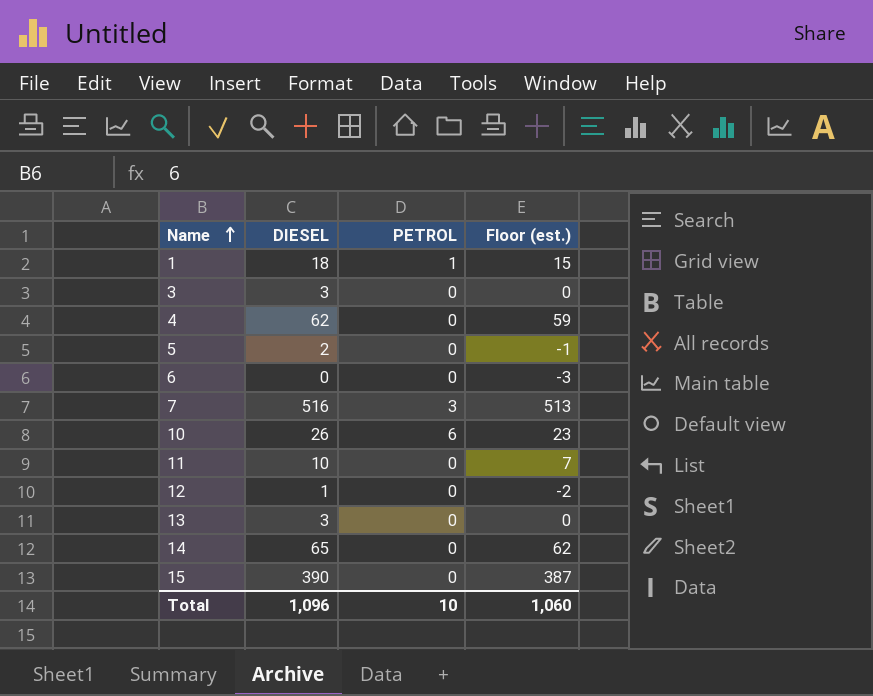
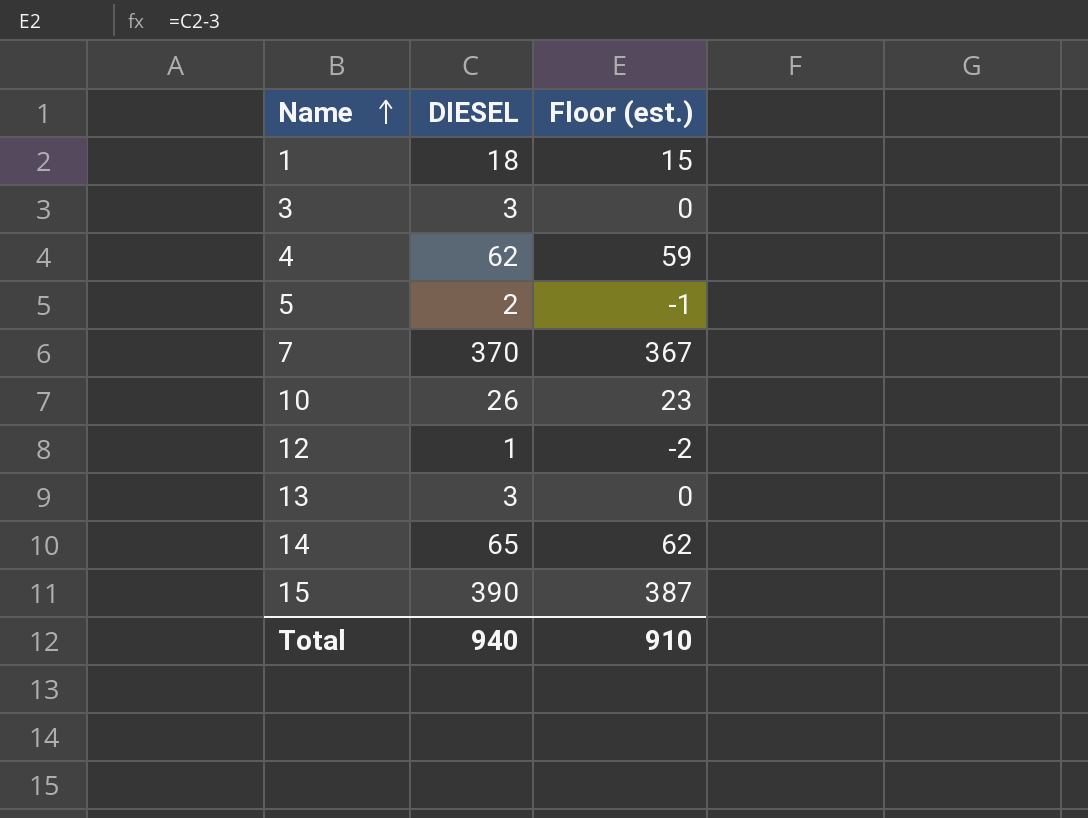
column PETROL | position: 3 -> none
row 6: 0 | 0 | -3 -> none
row 11: 10 | 0 | 7 -> none
7 | DIESEL: 516 -> 370
7 | Floor (est.): 513 -> 367
Total | DIESEL: 1,096 -> 940
Total | Floor (est.): 1,060 -> 910

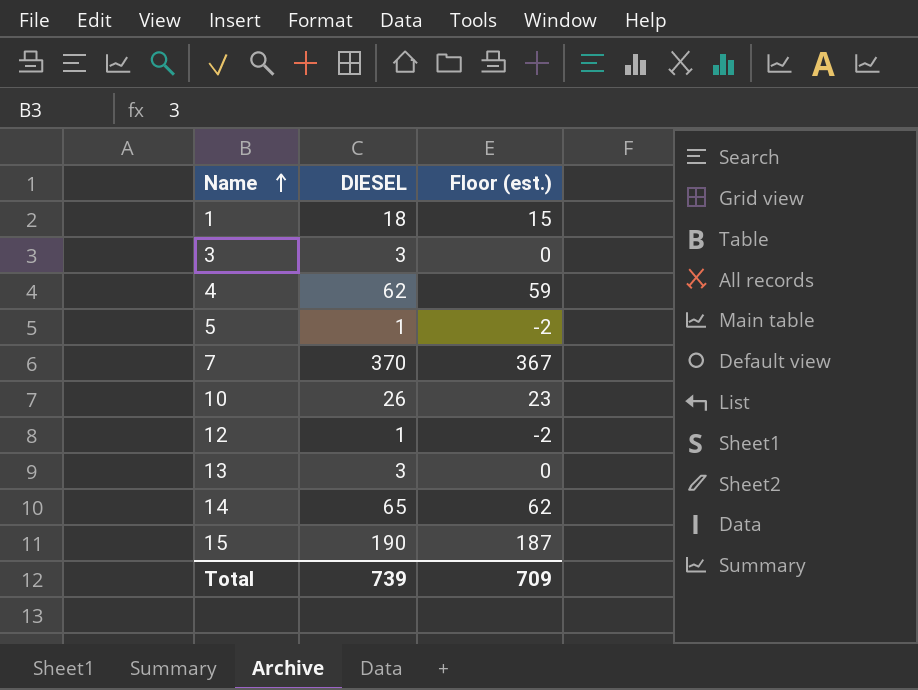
5 | DIESEL: 2 -> 1
5 | Floor (est.): -1 -> -2
15 | DIESEL: 390 -> 190
15 | Floor (est.): 387 -> 187
Total | DIESEL: 940 -> 739
Total | Floor (est.): 910 -> 709

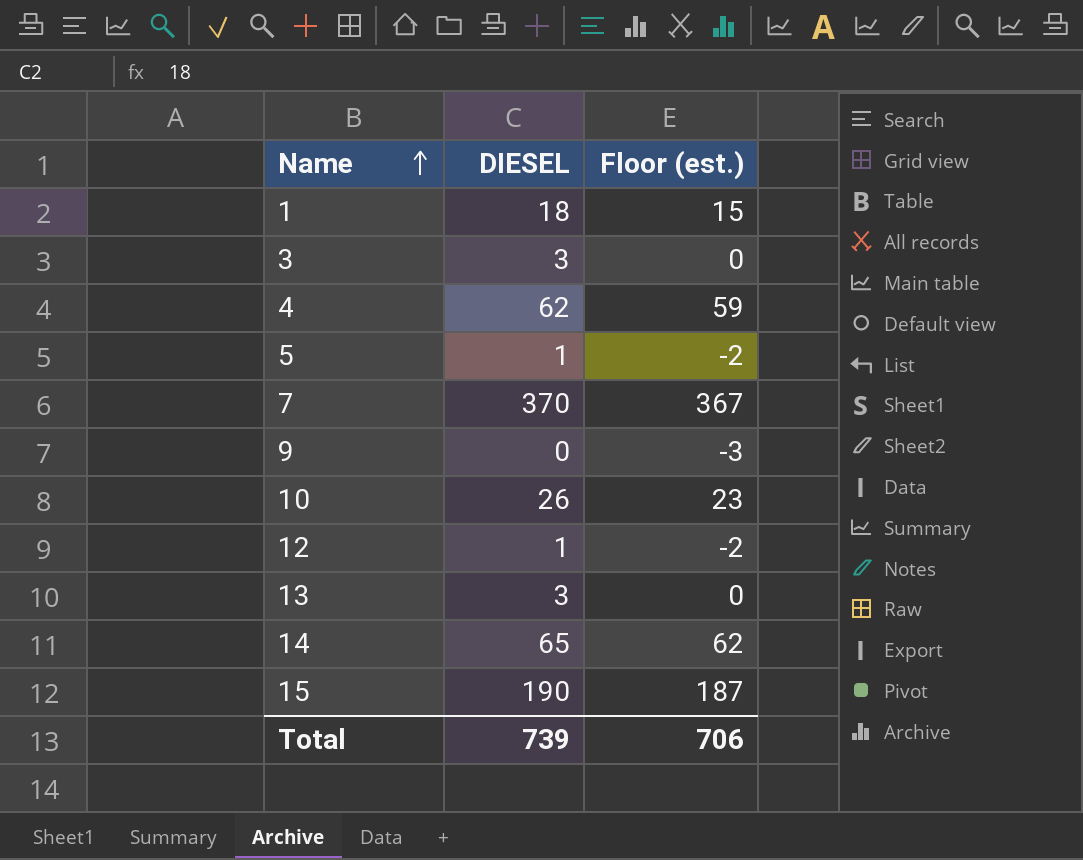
row 9: none -> 0 | -3
Total | Floor (est.): 709 -> 706

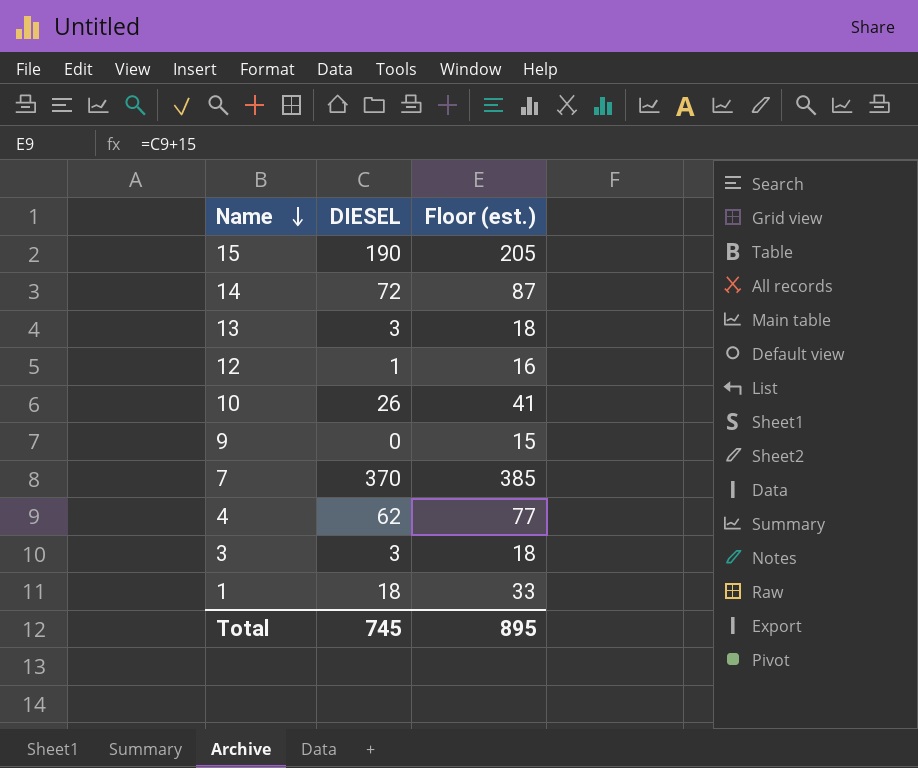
row order: Name ascending -> Name descending
column Floor (est.) | formula: [DIESEL] - 3 -> [DIESEL] + 15
row 5: 1 | -2 -> none
14 | DIESEL: 65 -> 72
Total | DIESEL: 739 -> 745
Total | Floor (est.): 706 -> 895

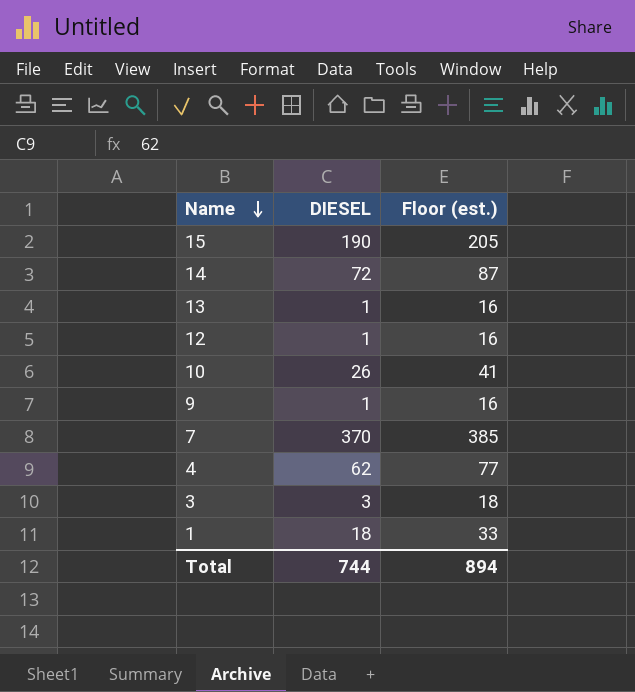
13 | DIESEL: 3 -> 1
13 | Floor (est.): 18 -> 16
9 | DIESEL: 0 -> 1
9 | Floor (est.): 15 -> 16
Total | DIESEL: 745 -> 744
Total | Floor (est.): 895 -> 894

